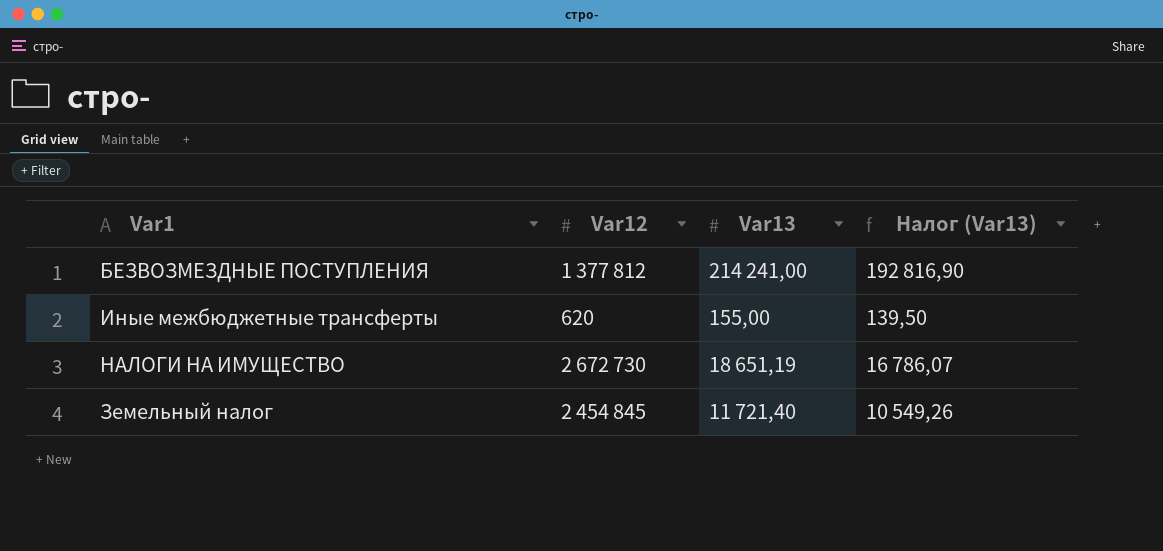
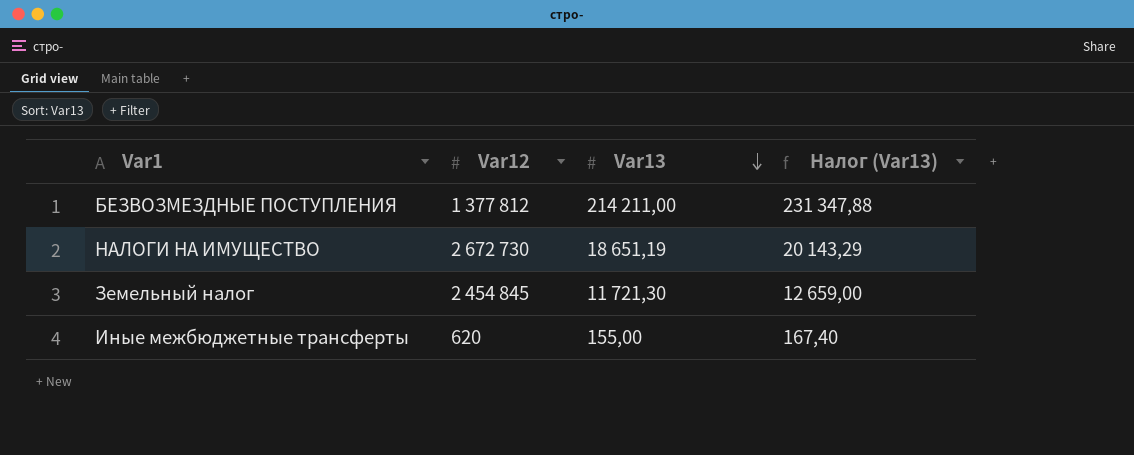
row order: none -> Var13 descending
column Налог (Var13) | formula: [Var13] * 0,9 -> [Var13] * 1,08
БЕЗВОЗМЕЗДНЫЕ ПОСТУПЛЕНИЯ | Var13: 214 241,00 -> 214 211,00
Земельный налог | Var13: 11 721,40 -> 11 721,30

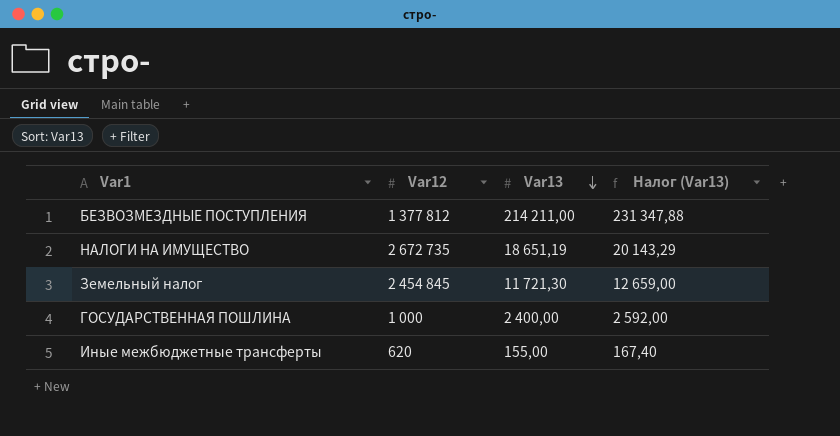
НАЛОГИ НА ИМУЩЕСТВО | Var12: 2 672 730 -> 2 672 735
row ГОСУДАРСТВЕННАЯ ПОШЛИНА: none -> 1 000 | 2 400,00 | 2 592,00

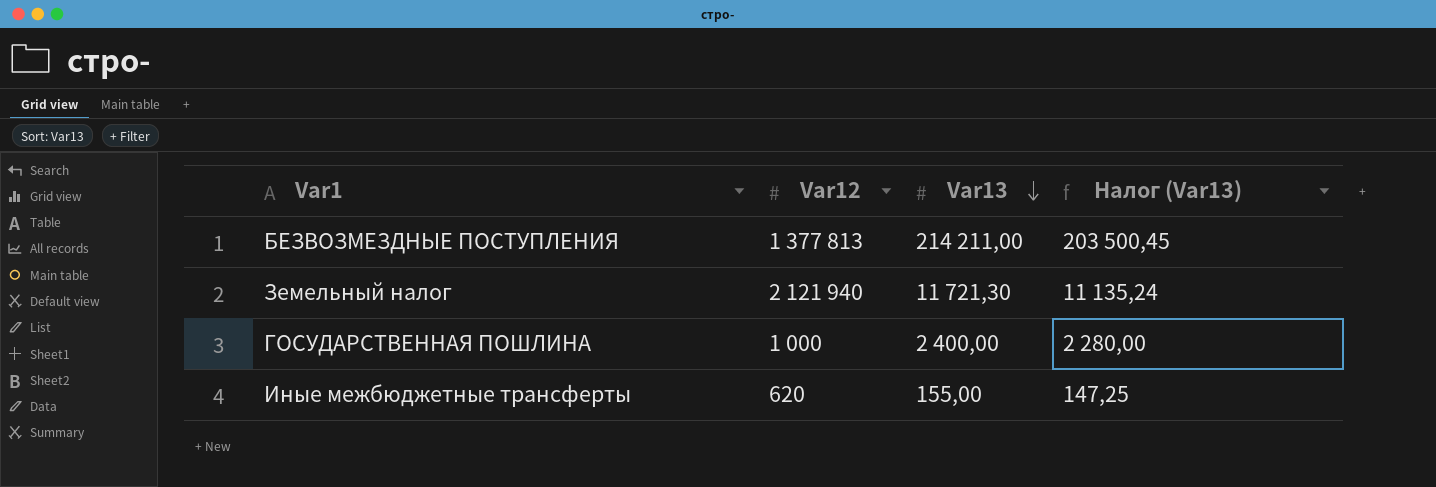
column Налог (Var13) | formula: [Var13] * 1,08 -> [Var13] * 0,95
row НАЛОГИ НА ИМУЩЕСТВО: 2 672 735 | 18 651,19 | 20 143,29 -> none
БЕЗВОЗМЕЗДНЫЕ ПОСТУПЛЕНИЯ | Var12: 1 377 812 -> 1 377 813
Земельный налог | Var12: 2 454 845 -> 2 121 940

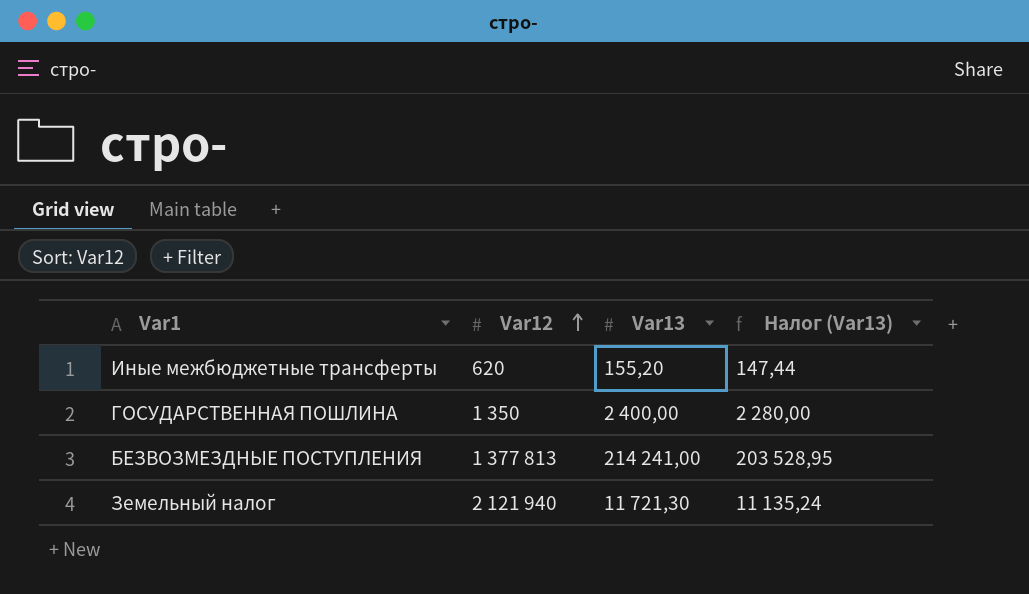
row order: Var13 descending -> Var12 ascending
Иные межбюджетные трансферты | Var13: 155,00 -> 155,20
Иные межбюджетные трансферты | Налог (Var13): 147,25 -> 147,44
ГОСУДАРСТВЕННАЯ ПОШЛИНА | Var12: 1 000 -> 1 350
БЕЗВОЗМЕЗДНЫЕ ПОСТУПЛЕНИЯ | Var13: 214 211,00 -> 214 241,00
БЕЗВОЗМЕЗДНЫЕ ПОСТУПЛЕНИЯ | Налог (Var13): 203 500,45 -> 203 528,95

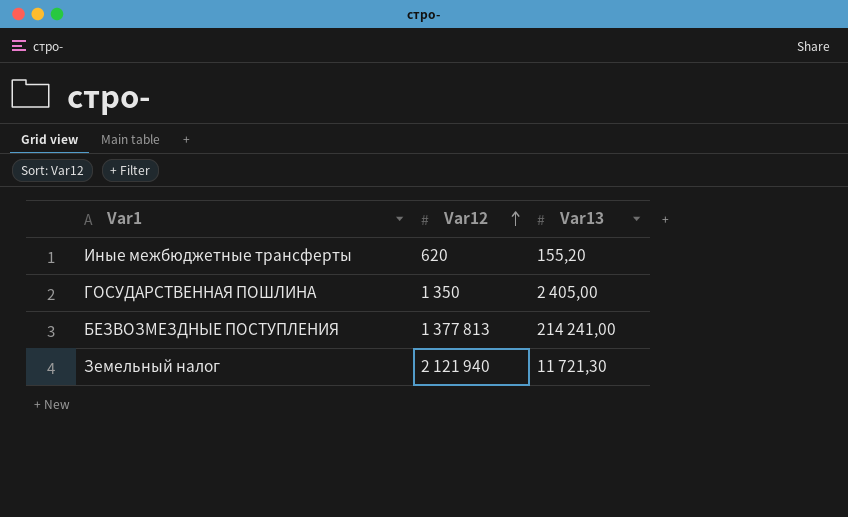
column Налог (Var13) | formula: [Var13] * 0,95 -> none
ГОСУДАРСТВЕННАЯ ПОШЛИНА | Var13: 2 400,00 -> 2 405,00

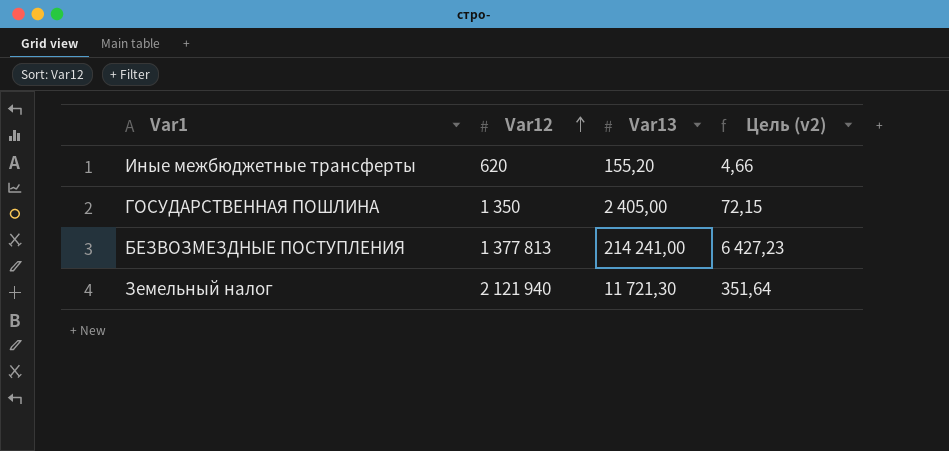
column Цель (v2) | formula: none -> [Var13] * 0,03

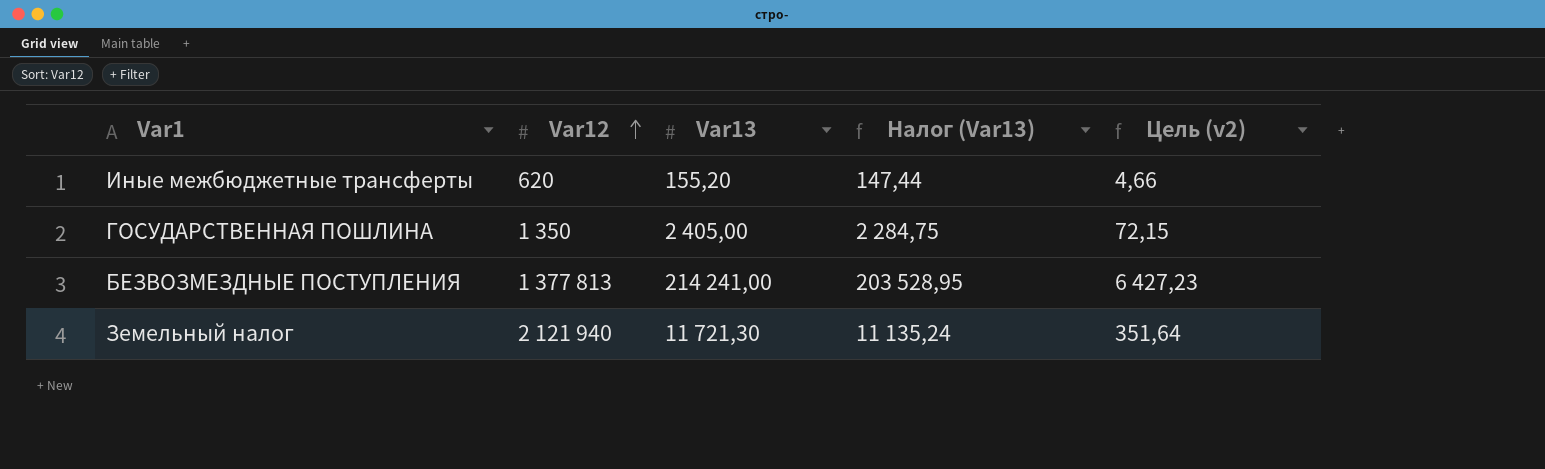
column Налог (Var13) | formula: none -> [Var13] * 0,95

